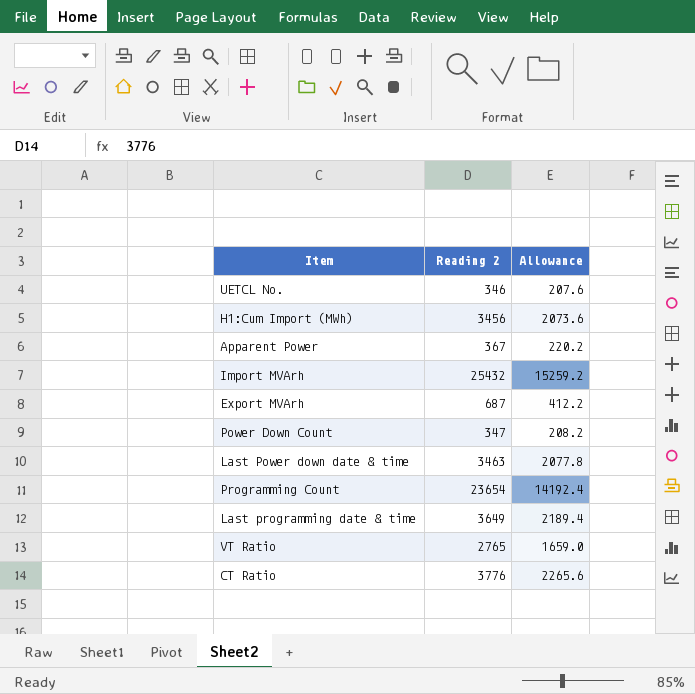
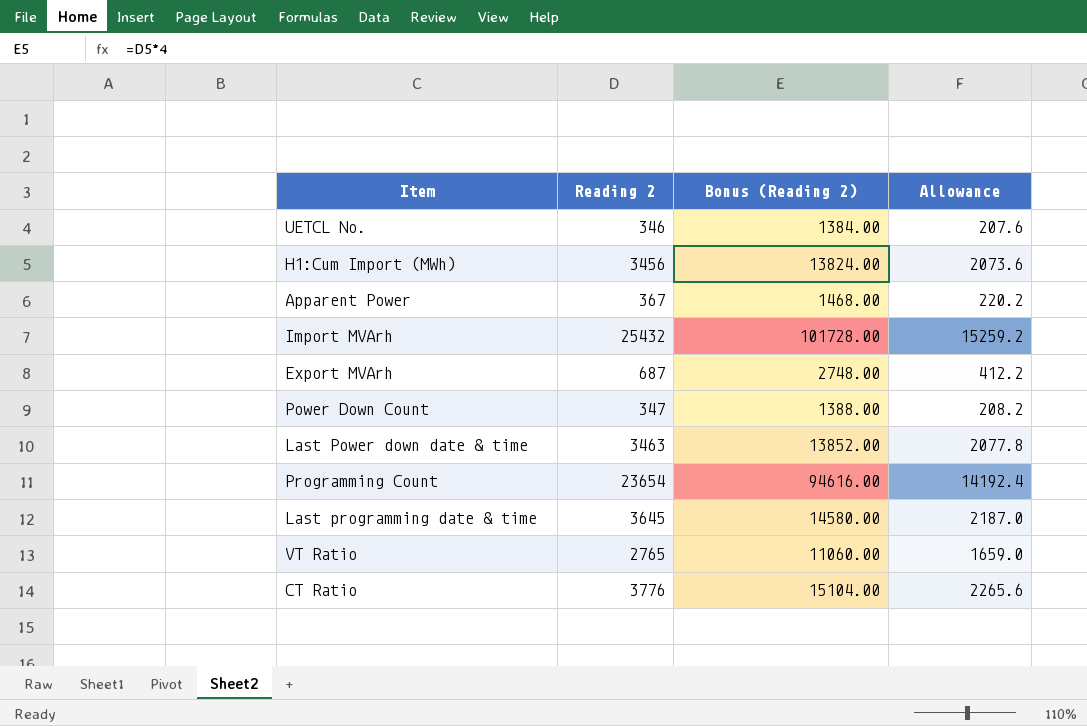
column Bonus (Reading 2) | formula: none -> [Reading 2] * 4
Last programming date & time | Reading 2: 3649 -> 3645
Last programming date & time | Allowance: 2189.4 -> 2187.0

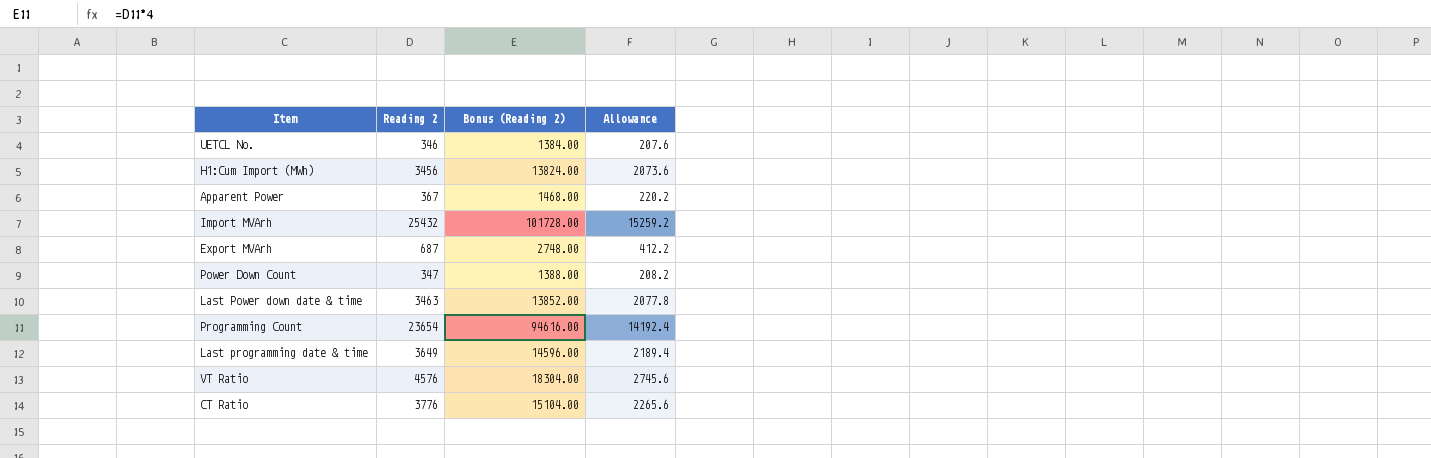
Last programming date & time | Reading 2: 3645 -> 3649
Last programming date & time | Bonus (Reading 2): 14580.00 -> 14596.00
Last programming date & time | Allowance: 2187.0 -> 2189.4
VT Ratio | Reading 2: 2765 -> 4576
VT Ratio | Bonus (Reading 2): 11060.00 -> 18304.00
VT Ratio | Allowance: 1659.0 -> 2745.6

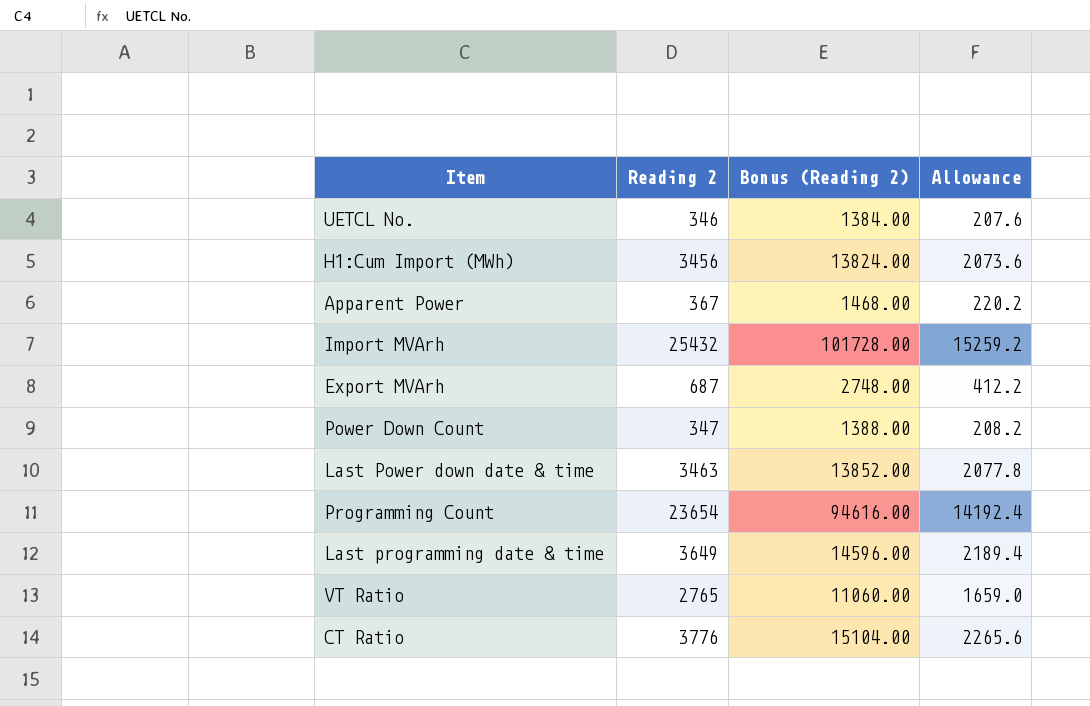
VT Ratio | Reading 2: 4576 -> 2765
VT Ratio | Bonus (Reading 2): 18304.00 -> 11060.00
VT Ratio | Allowance: 2745.6 -> 1659.0

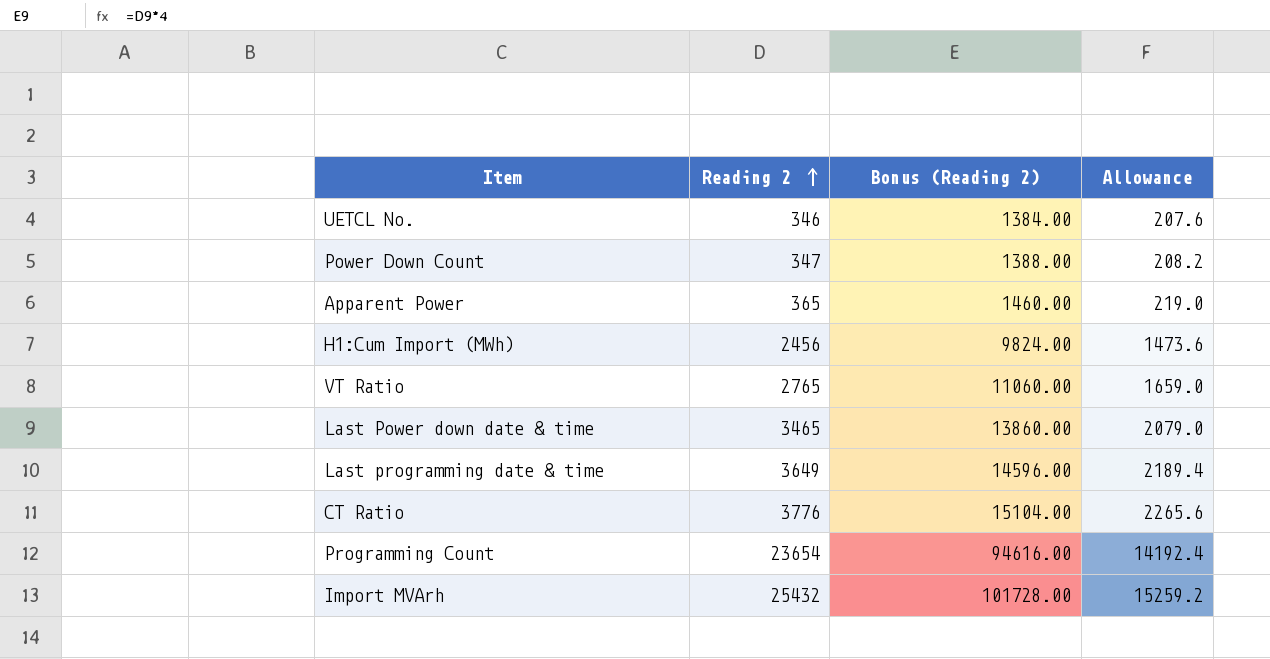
row order: none -> Reading 2 ascending
row Export MVArh: 687 | 2748.00 | 412.2 -> none
Apparent Power | Reading 2: 367 -> 365
Apparent Power | Bonus (Reading 2): 1468.00 -> 1460.00
Apparent Power | Allowance: 220.2 -> 219.0
H1:Cum Import (MWh) | Reading 2: 3456 -> 2456
H1:Cum Import (MWh) | Bonus (Reading 2): 13824.00 -> 9824.00
H1:Cum Import (MWh) | Allowance: 2073.6 -> 1473.6
Last Power down date & time | Reading 2: 3463 -> 3465
Last Power down date & time | Bonus (Reading 2): 13852.00 -> 13860.00
Last Power down date & time | Allowance: 2077.8 -> 2079.0

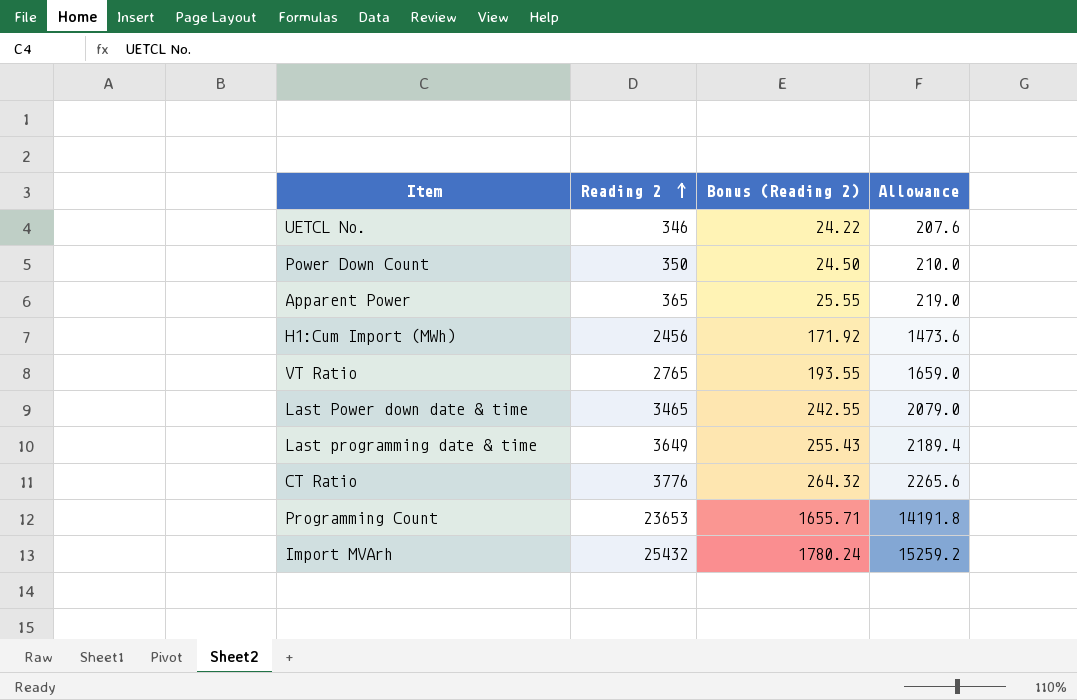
column Bonus (Reading 2) | formula: [Reading 2] * 4 -> [Reading 2] * 0.07
Power Down Count | Reading 2: 347 -> 350
Power Down Count | Allowance: 208.2 -> 210.0
Programming Count | Reading 2: 23654 -> 23653
Programming Count | Allowance: 14192.4 -> 14191.8

